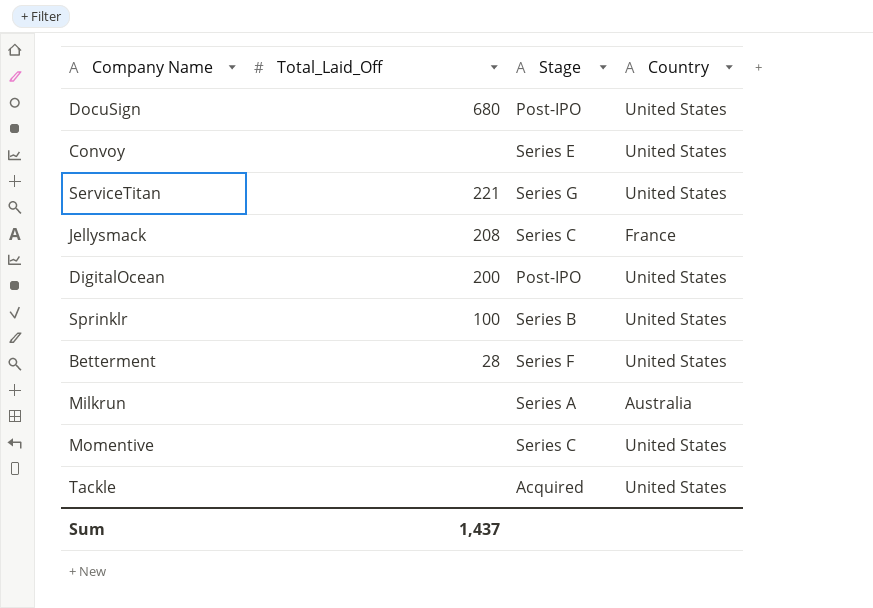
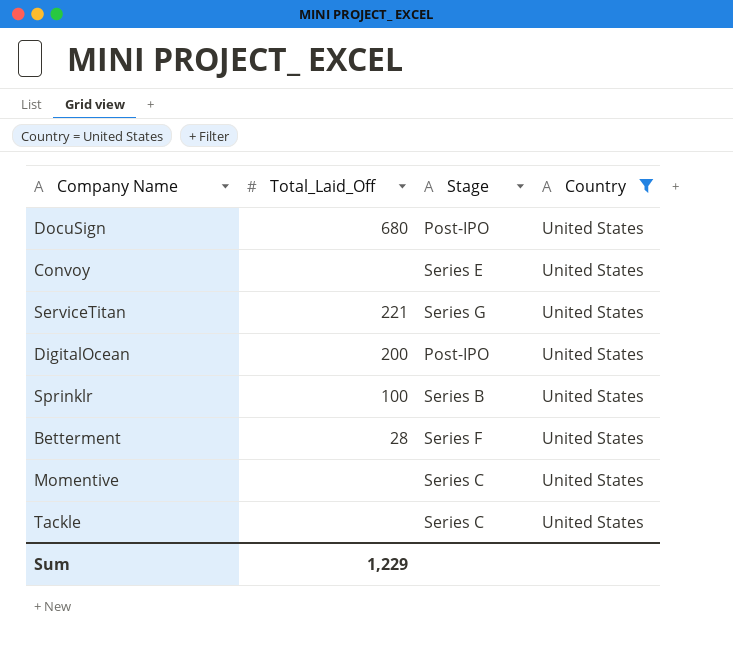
filter: none -> Country = United States
Tackle | Stage: Acquired -> Series C
Sum | Total_Laid_Off: 1,437 -> 1,229

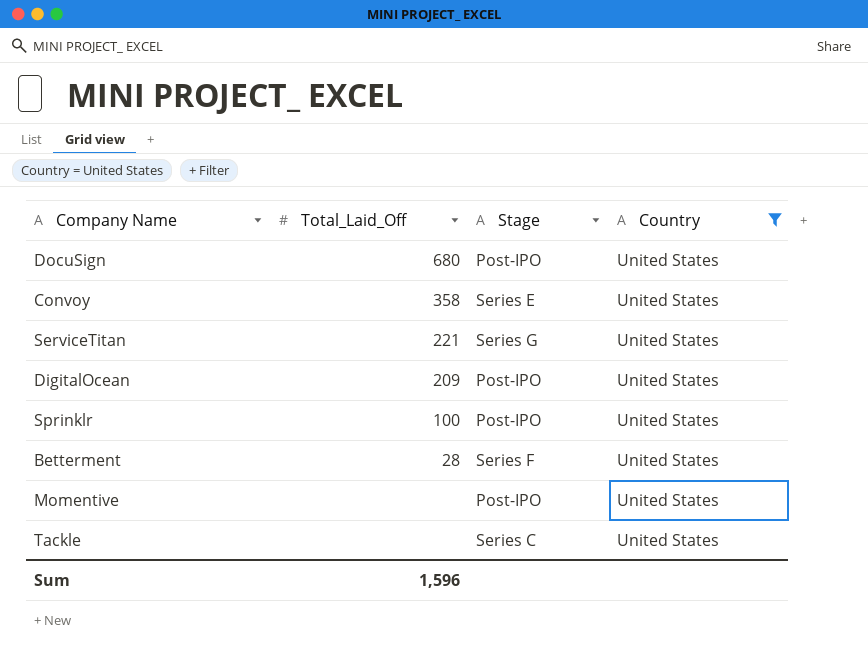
Convoy | Total_Laid_Off: none -> 358
DigitalOcean | Total_Laid_Off: 200 -> 209
Sprinklr | Stage: Series B -> Post-IPO
Momentive | Stage: Series C -> Post-IPO
Sum | Total_Laid_Off: 1,229 -> 1,596

